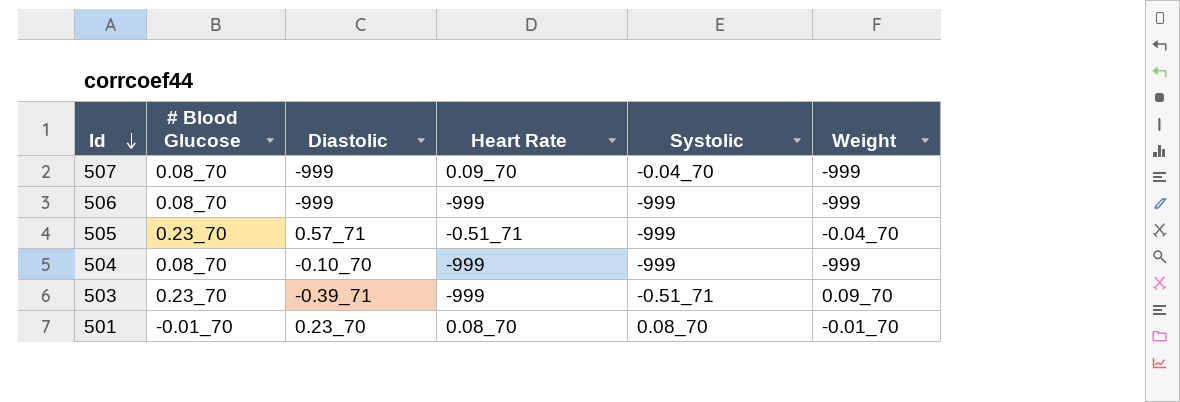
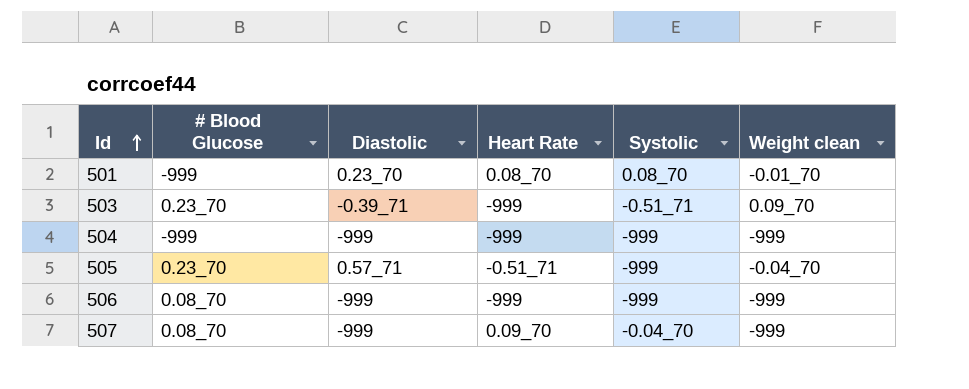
row order: Id descending -> Id ascending
column name: Weight -> Weight clean
501 | # Blood Glucose: -0.01_70 -> -999
504 | # Blood Glucose: 0.08_70 -> -999
504 | Diastolic: -0.10_70 -> -999

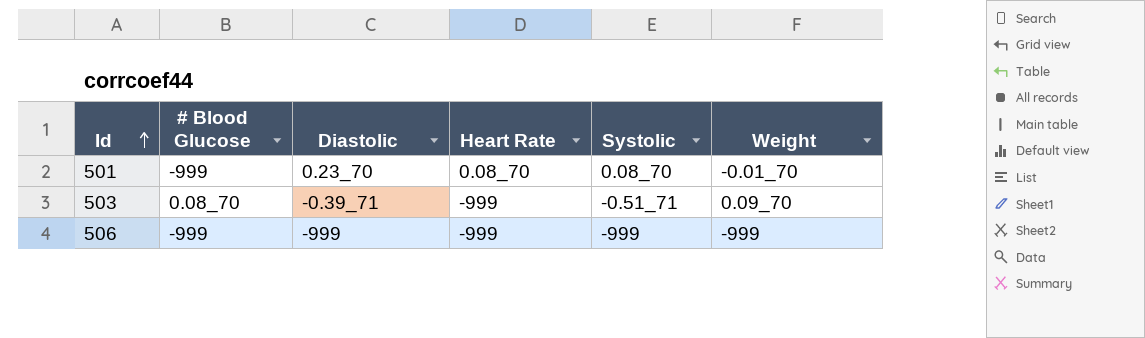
column name: Weight clean -> Weight
row 504: -999 | -999 | -999 | -999 | -999 -> none
row 505: 0.23_70 | 0.57_71 | -0.51_71 | -999 | -0.04_70 -> none
row 507: 0.08_70 | -999 | 0.09_70 | -0.04_70 | -999 -> none
503 | # Blood Glucose: 0.23_70 -> 0.08_70
506 | # Blood Glucose: 0.08_70 -> -999

